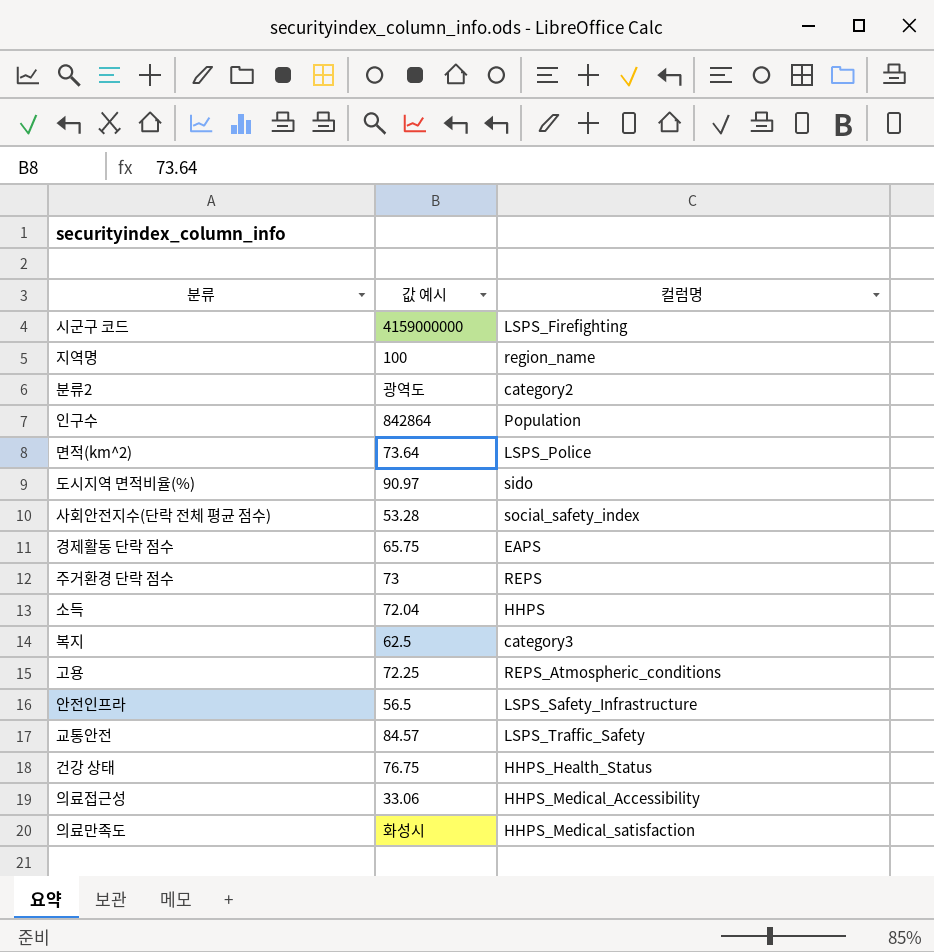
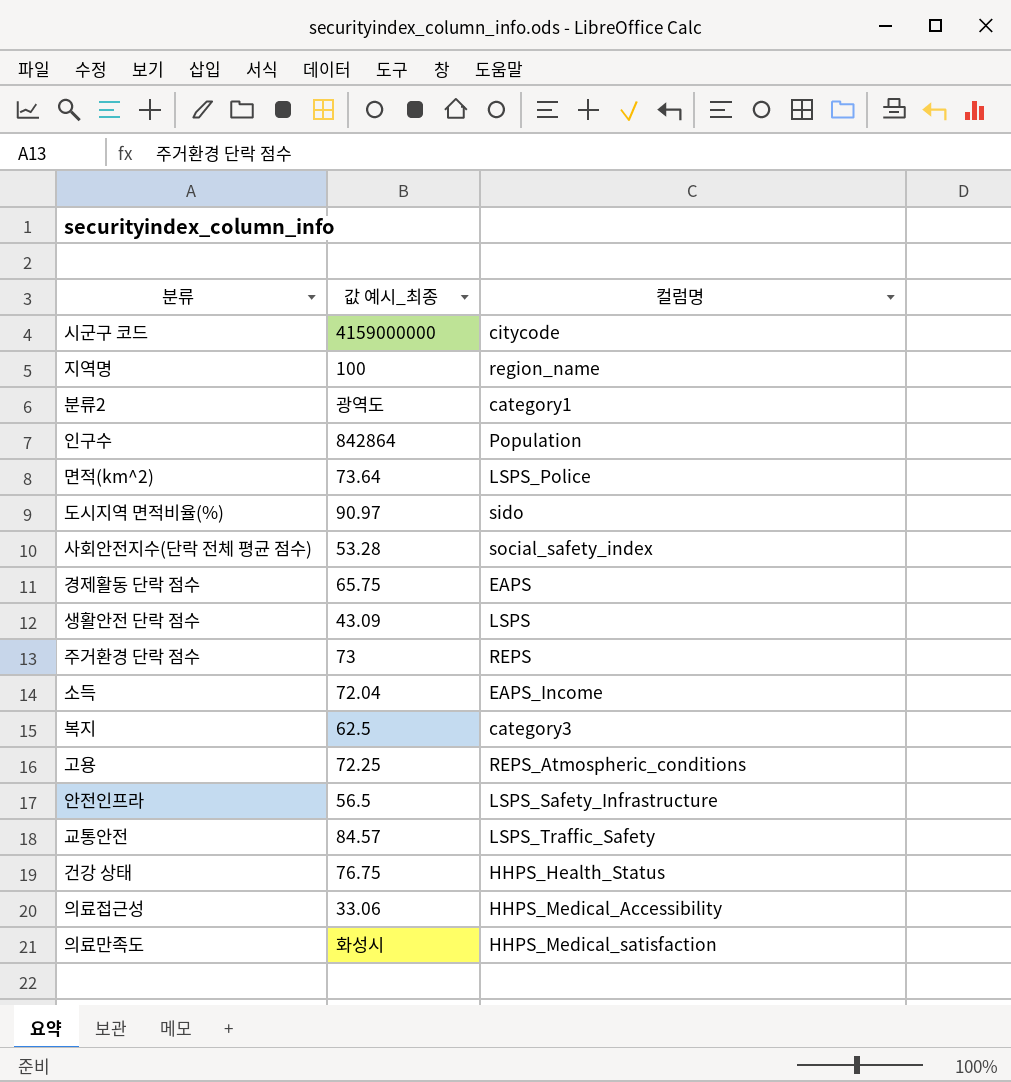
column name: 값 예시 -> 값 예시_최종
시군구 코드 | 컬럼명: LSPS_Firefighting -> citycode
분류2 | 컬럼명: category2 -> category1
row 생활안전 단락 점수: none -> 43.09 | LSPS
소득 | 컬럼명: HHPS -> EAPS_Income

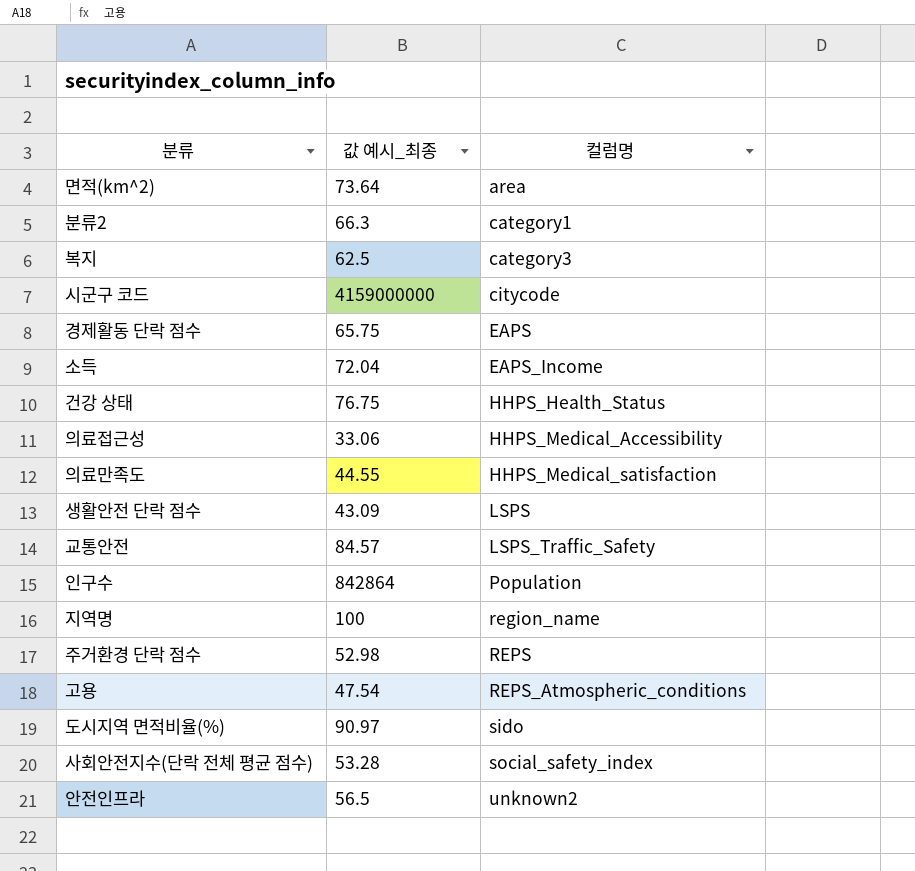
row order: none -> 컬럼명 ascending
면적(km^2) | 컬럼명: LSPS_Police -> area
분류2 | 값 예시_최종: 광역도 -> 66.3
의료만족도 | 값 예시_최종: 화성시 -> 44.55
주거환경 단락 점수 | 값 예시_최종: 73 -> 52.98
고용 | 값 예시_최종: 72.25 -> 47.54
안전인프라 | 컬럼명: LSPS_Safety_Infrastructure -> unknown2

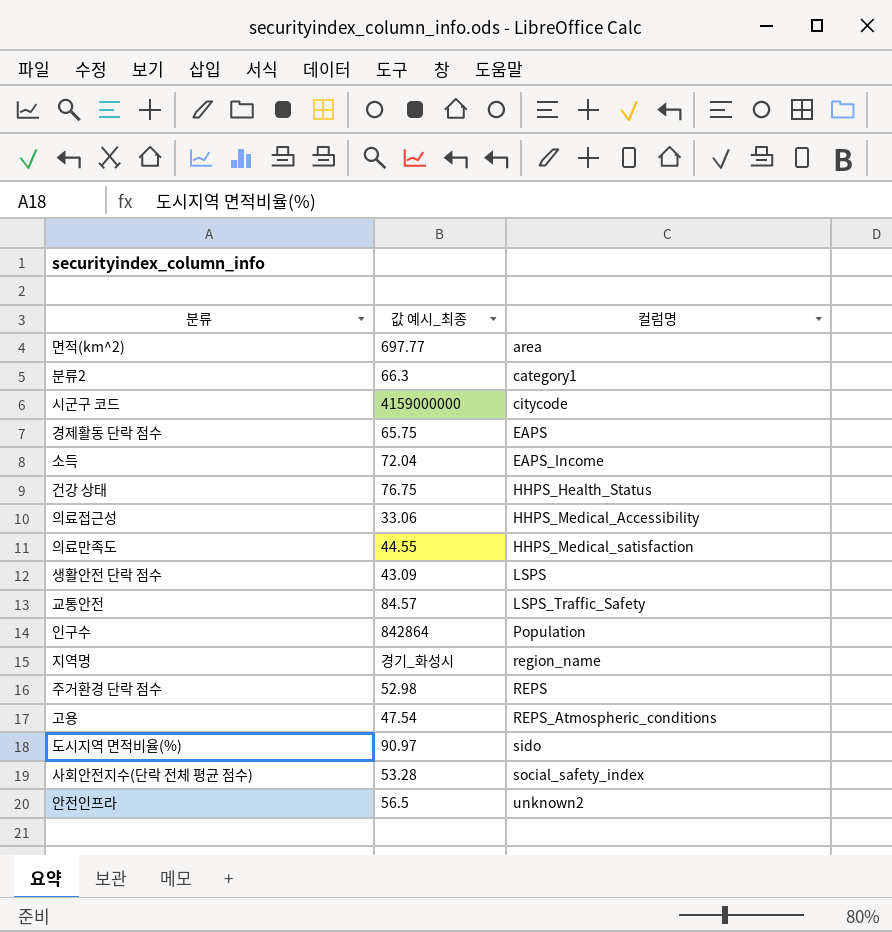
row 복지: 62.5 | category3 -> none
면적(km^2) | 값 예시_최종: 73.64 -> 697.77
지역명 | 값 예시_최종: 100 -> 경기_화성시

